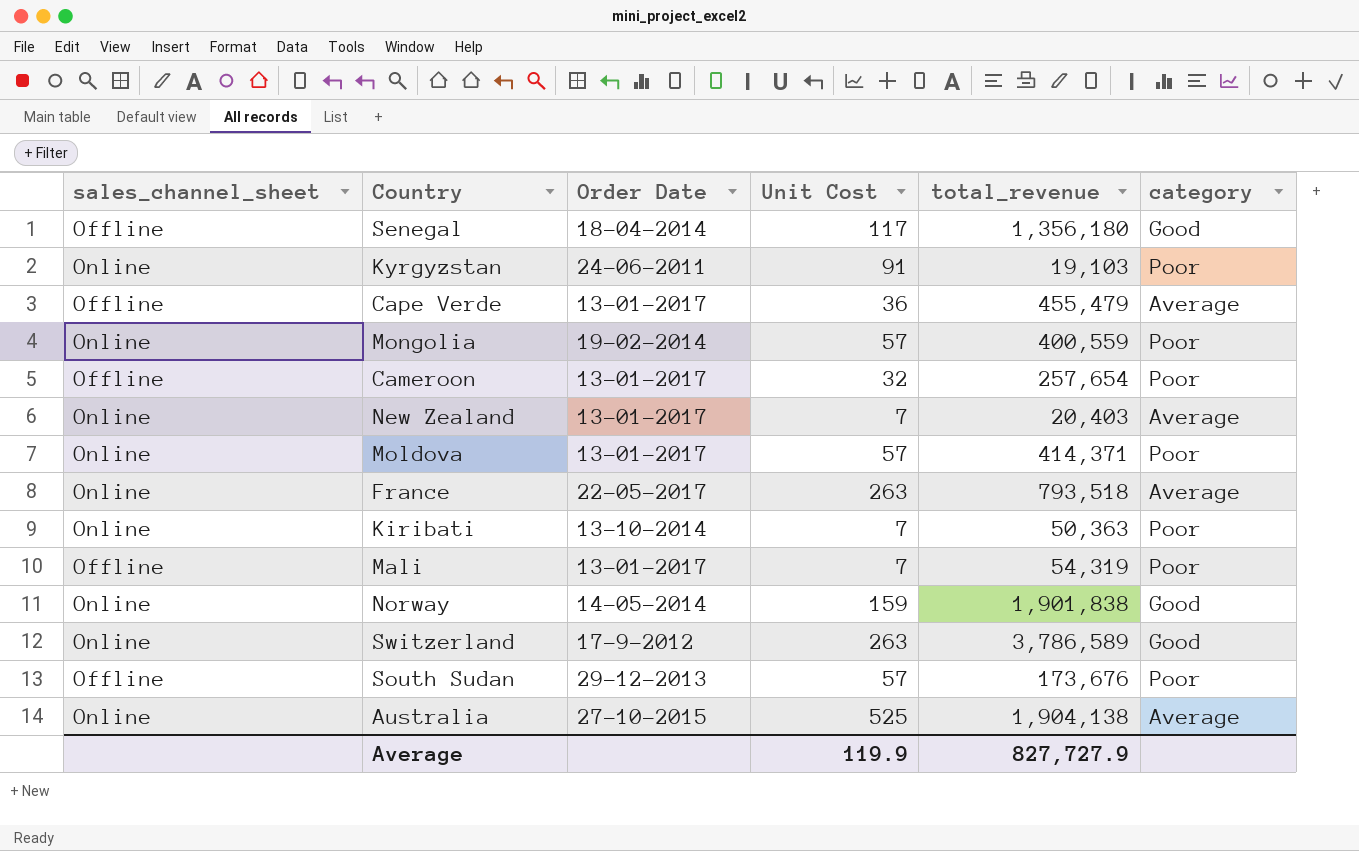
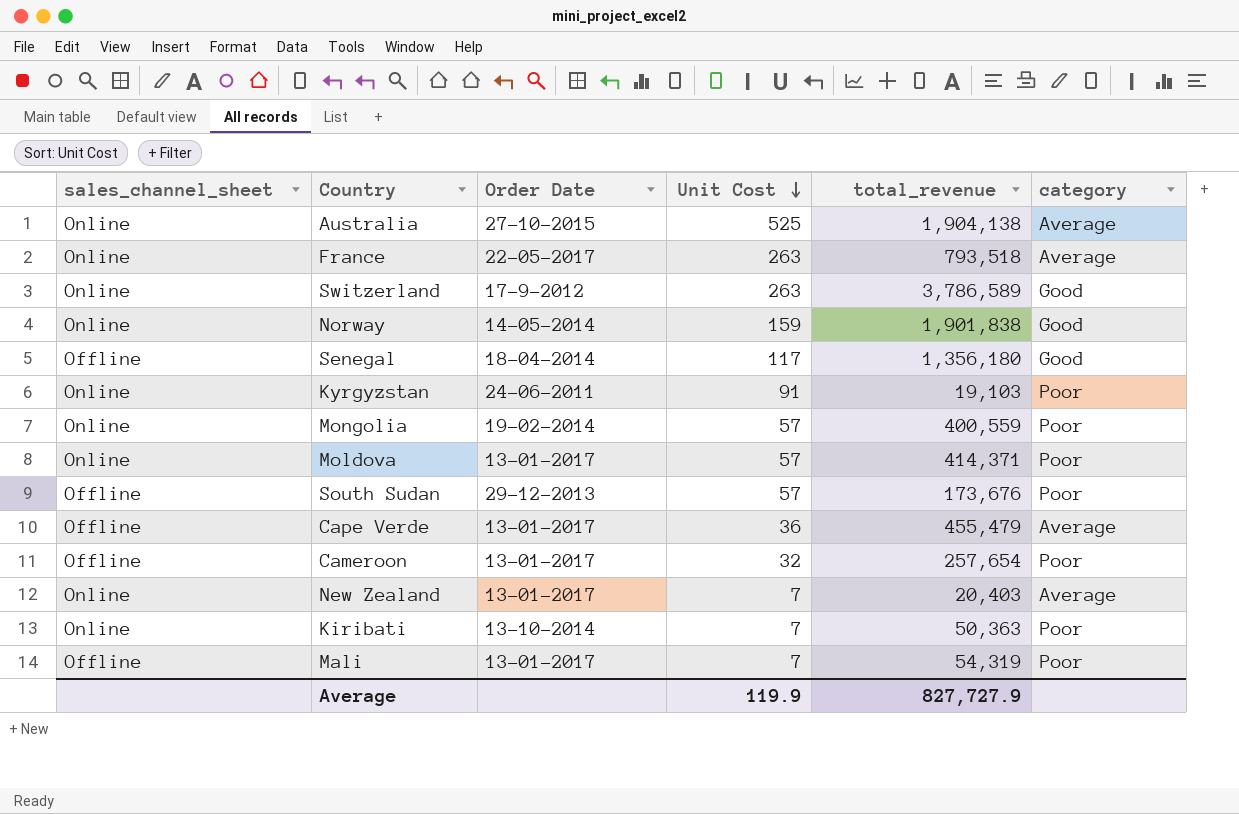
row order: none -> Unit Cost descending

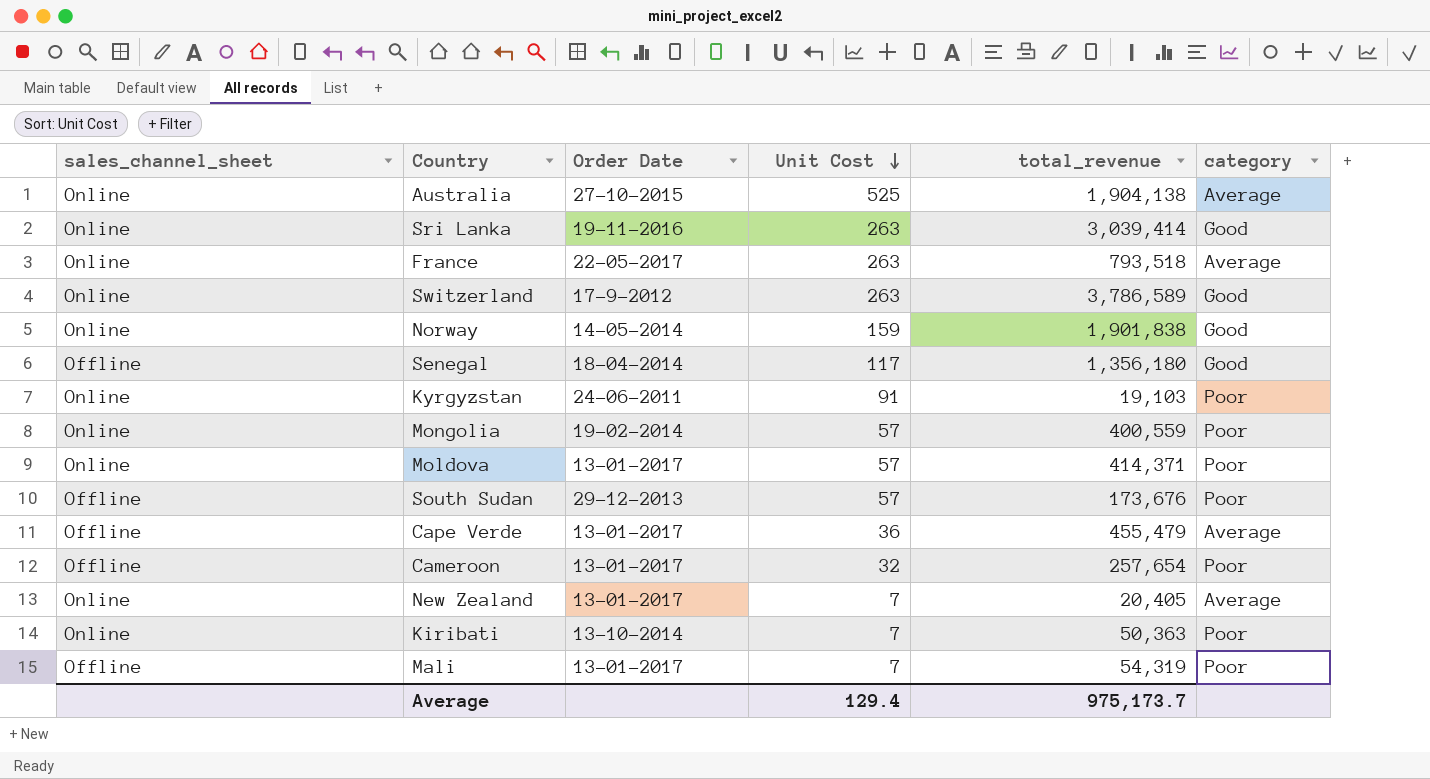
row Sri Lanka: none -> Online | 19-11-2016 | 263 | 3,039,414 | Good
New Zealand | total_revenue: 20,403 -> 20,405
Average | Unit Cost: 119.9 -> 129.4
Average | total_revenue: 827,727.9 -> 975,173.7

